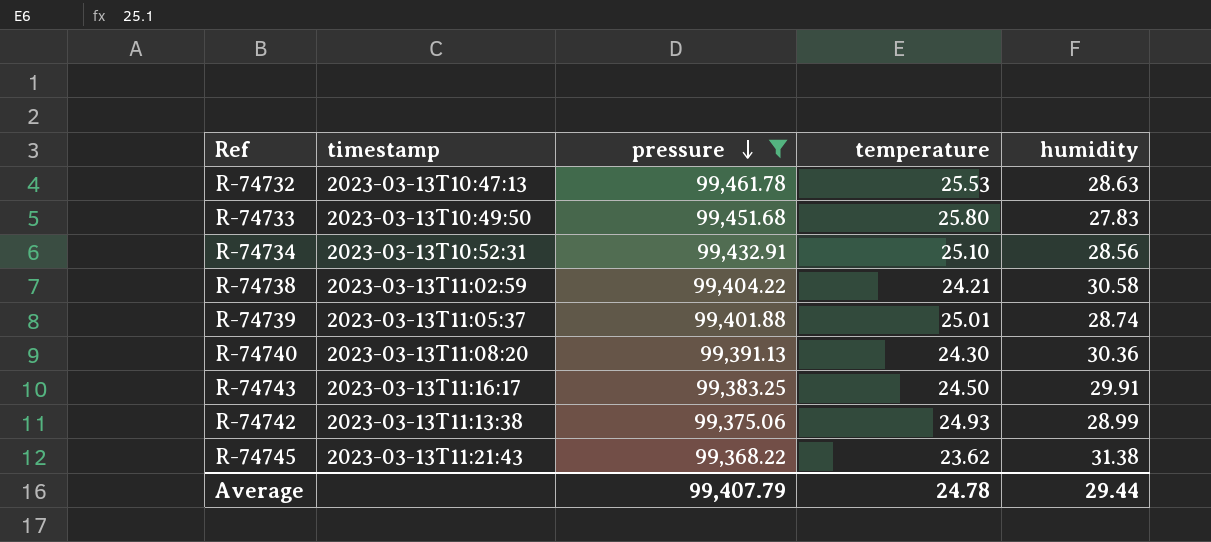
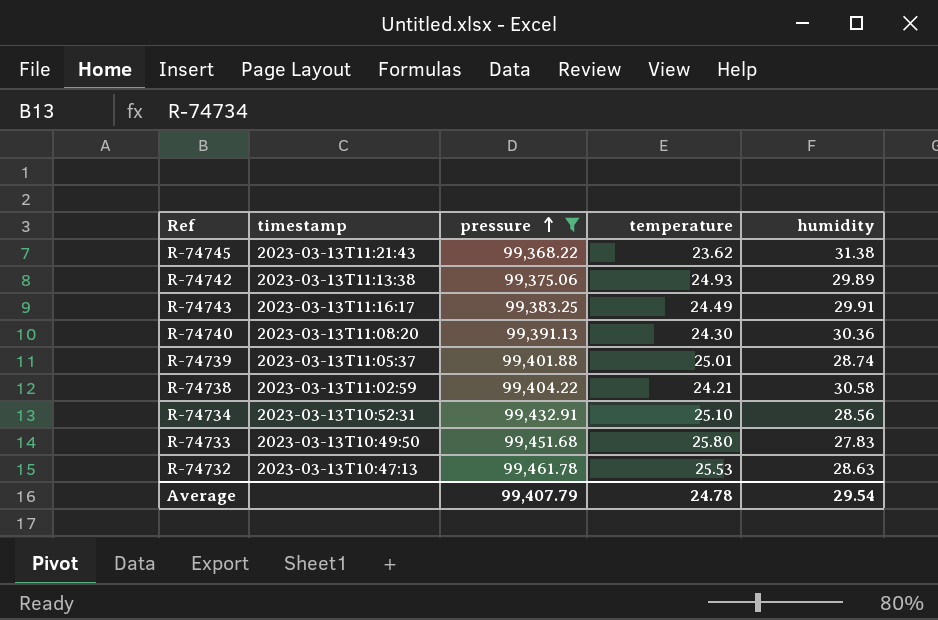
row order: pressure descending -> pressure ascending
R-74742 | humidity: 28.99 -> 29.89
R-74743 | temperature: 24.50 -> 24.49
Average | humidity: 29.44 -> 29.54

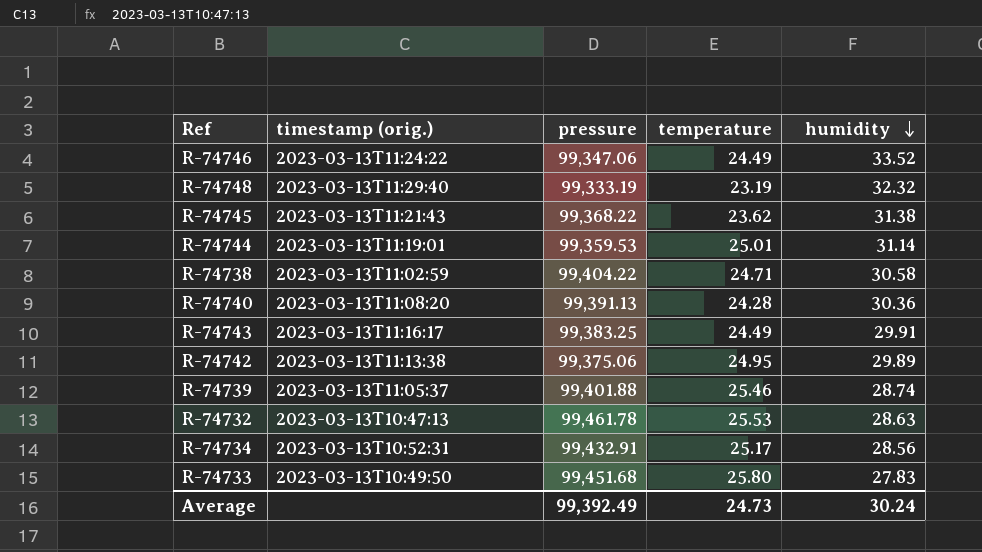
filter: pressure >= 99,368.22 -> none
row order: pressure ascending -> humidity descending
column name: timestamp -> timestamp (orig.)
R-74738 | temperature: 24.21 -> 24.71
R-74740 | temperature: 24.30 -> 24.28
R-74742 | temperature: 24.93 -> 24.95
R-74739 | temperature: 25.01 -> 25.46
R-74734 | temperature: 25.10 -> 25.17
Average | pressure: 99,407.79 -> 99,392.49
Average | temperature: 24.78 -> 24.73
Average | humidity: 29.54 -> 30.24

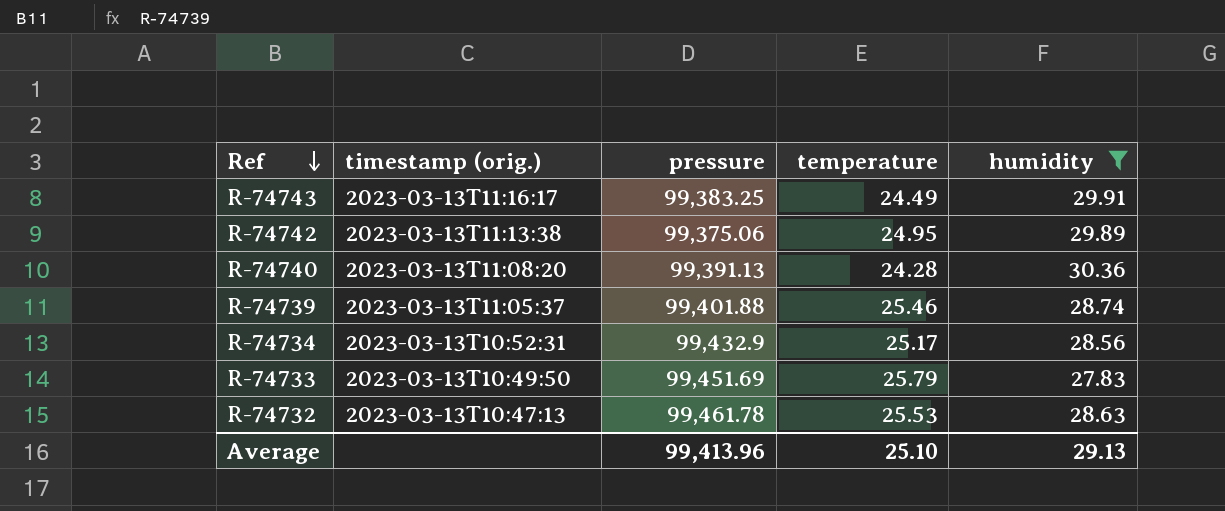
filter: none -> humidity <= 30.36
row order: humidity descending -> Ref descending
R-74734 | pressure: 99,432.91 -> 99,432.9
R-74733 | pressure: 99,451.68 -> 99,451.69
R-74733 | temperature: 25.80 -> 25.79
Average | pressure: 99,392.49 -> 99,413.96
Average | temperature: 24.73 -> 25.10
Average | humidity: 30.24 -> 29.13

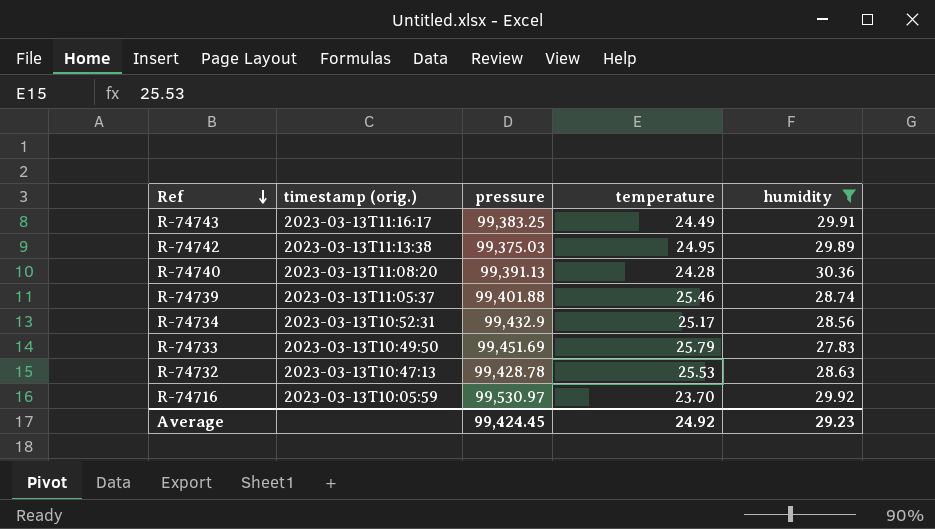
R-74742 | pressure: 99,375.06 -> 99,375.03
R-74732 | pressure: 99,461.78 -> 99,428.78
row R-74716: none -> 2023-03-13T10:05:59 | 99,530.97 | 23.70 | 29.92
Average | pressure: 99,413.96 -> 99,424.45
Average | temperature: 25.10 -> 24.92
Average | humidity: 29.13 -> 29.23

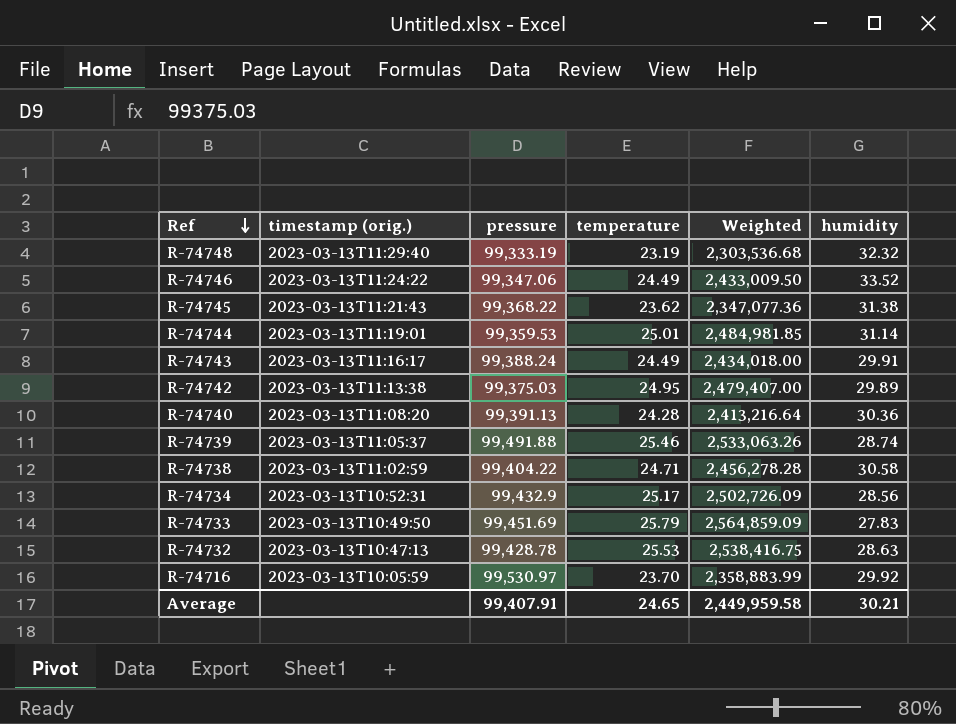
filter: humidity <= 30.36 -> none
column Weighted | formula: none -> [pressure] * [temperature]
R-74743 | pressure: 99,383.25 -> 99,388.24
R-74739 | pressure: 99,401.88 -> 99,491.88
Average | pressure: 99,424.45 -> 99,407.91
Average | temperature: 24.92 -> 24.65
Average | humidity: 29.23 -> 30.21

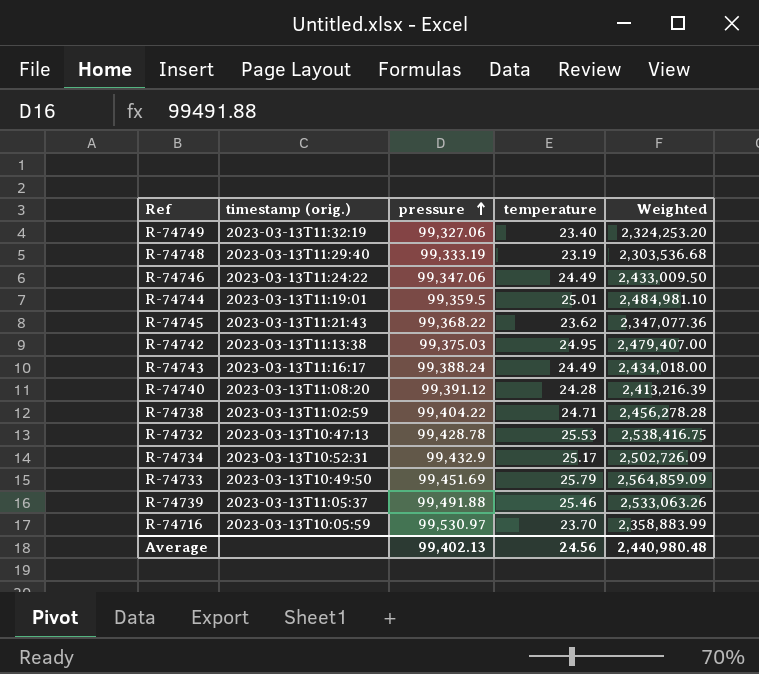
row order: Ref descending -> pressure ascending
column humidity | position: 6 -> none
row R-74749: none -> 2023-03-13T11:32:19 | 99,327.06 | 23.40 | 2,324,253.20
R-74744 | pressure: 99,359.53 -> 99,359.5
R-74744 | Weighted: 2,484,981.85 -> 2,484,981.10
R-74740 | pressure: 99,391.13 -> 99,391.12
R-74740 | Weighted: 2,413,216.64 -> 2,413,216.39
Average | pressure: 99,407.91 -> 99,402.13
Average | temperature: 24.65 -> 24.56
Average | Weighted: 2,449,959.58 -> 2,440,980.48

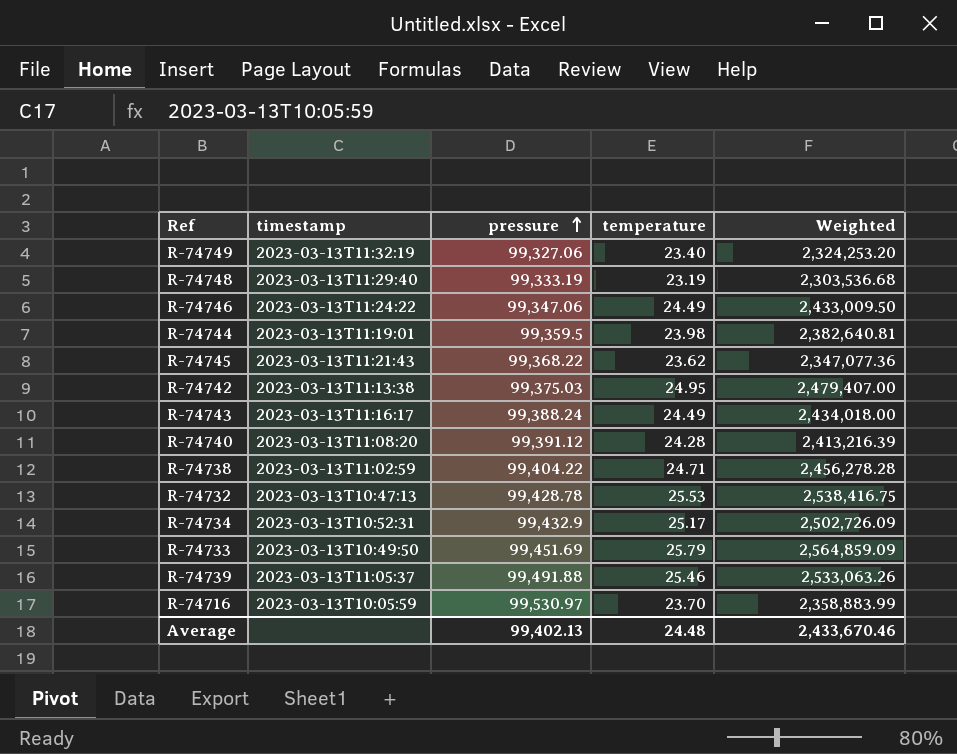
column name: timestamp (orig.) -> timestamp
R-74744 | temperature: 25.01 -> 23.98
R-74744 | Weighted: 2,484,981.10 -> 2,382,640.81
Average | temperature: 24.56 -> 24.48
Average | Weighted: 2,440,980.48 -> 2,433,670.46

